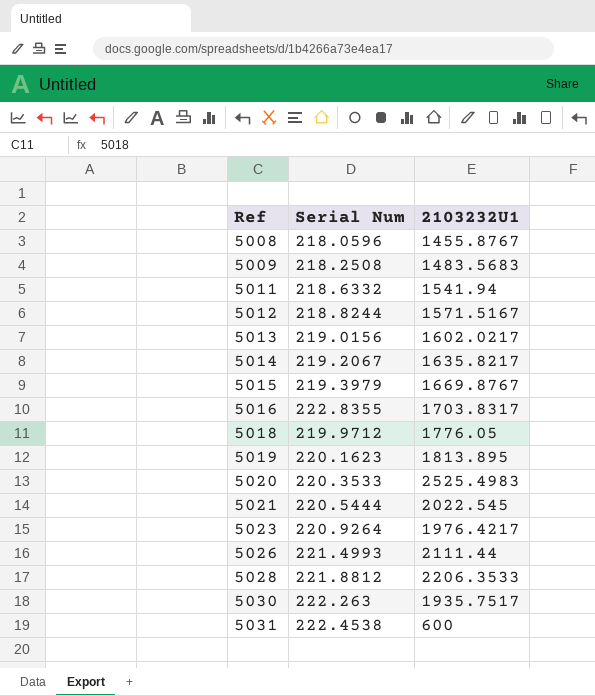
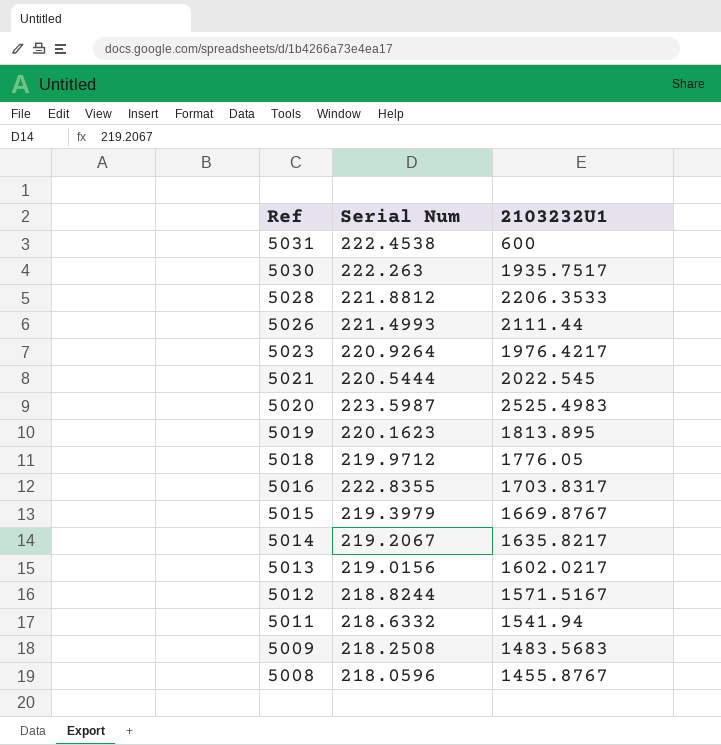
row order: Ref ascending -> Ref descending
5020 | Serial Num: 220.3533 -> 223.5987

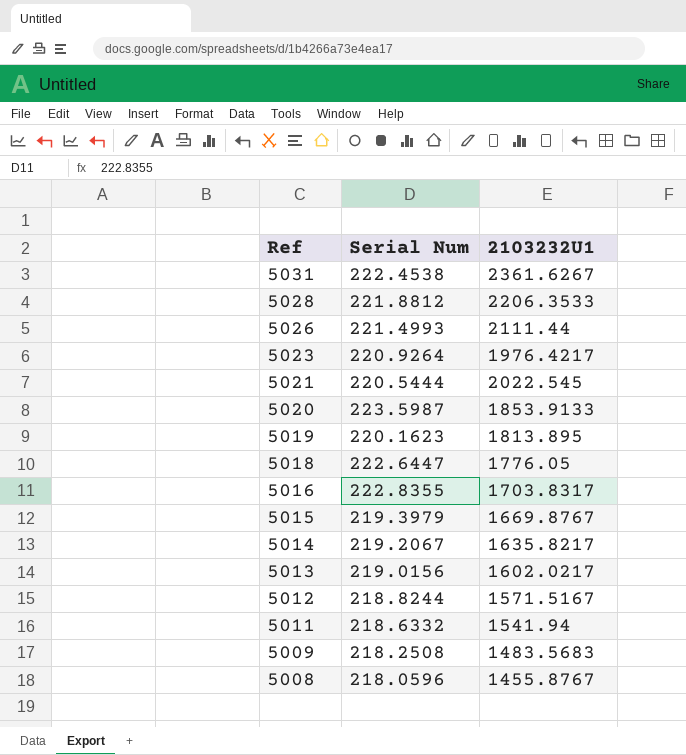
row 5030: 222.263 | 1935.7517 -> none
5031 | 2103232U1: 600 -> 2361.6267
5020 | 2103232U1: 2525.4983 -> 1853.9133
5018 | Serial Num: 219.9712 -> 222.6447

